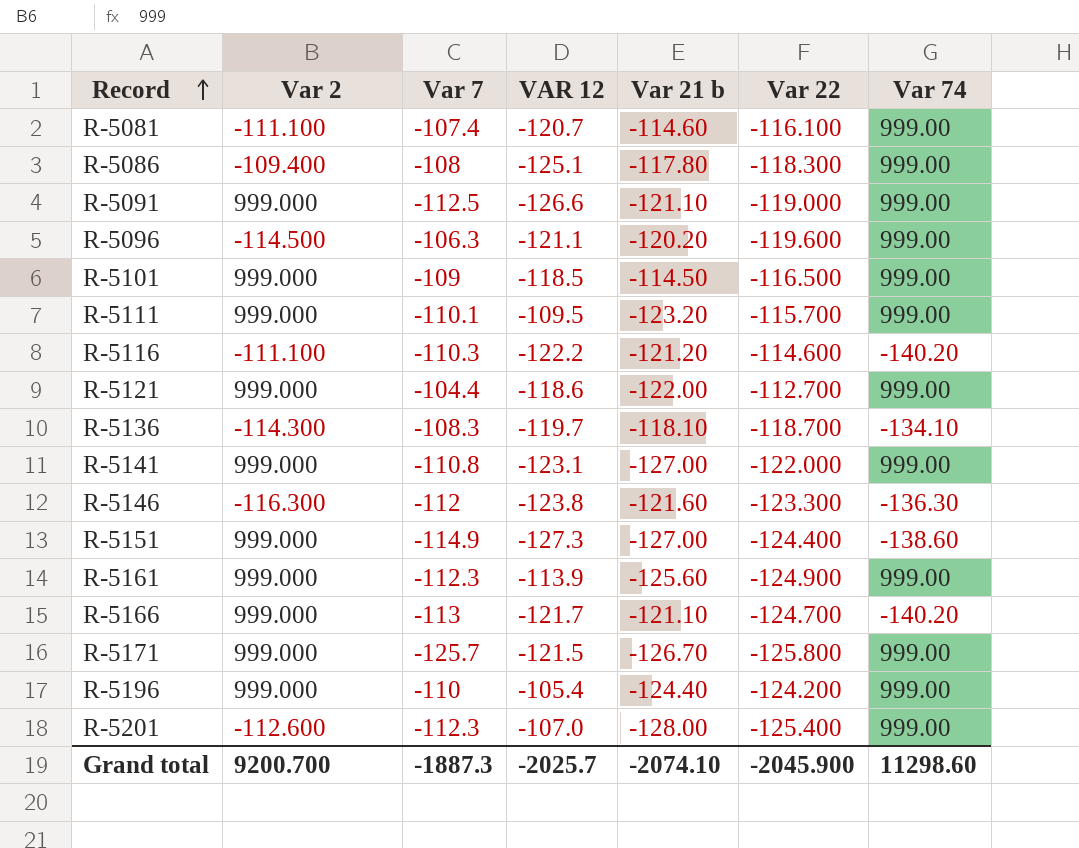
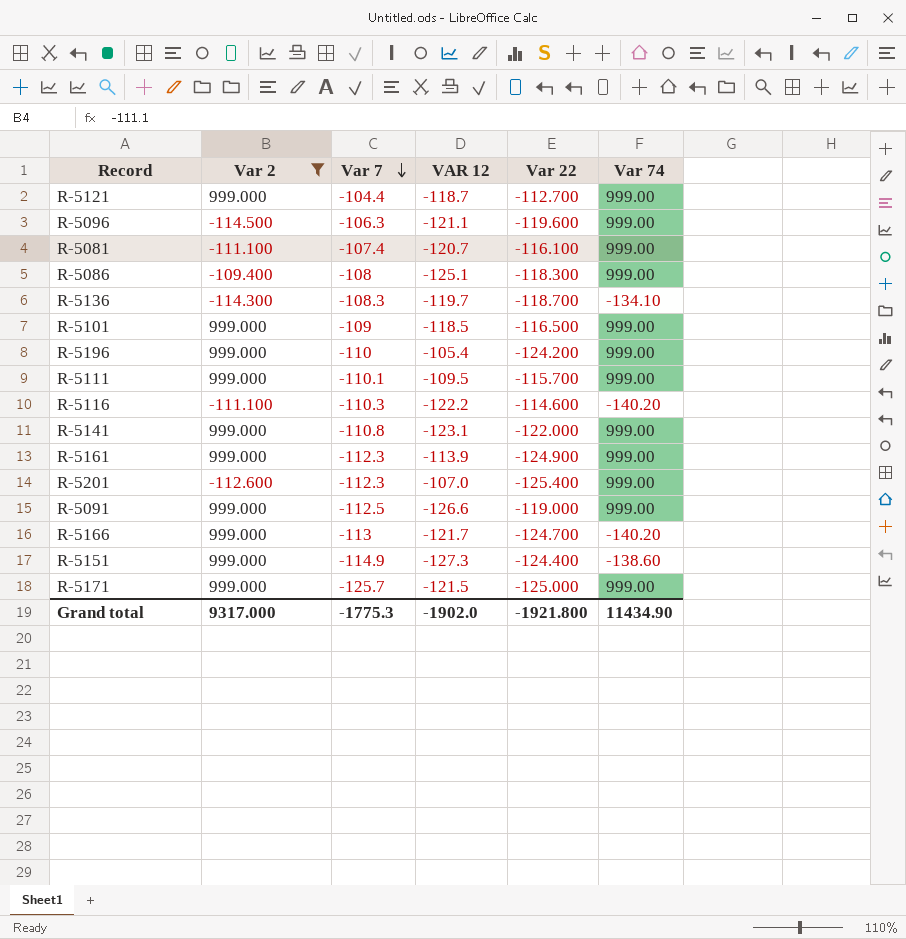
filter: none -> Var 2 != -116.300
row order: Record ascending -> Var 7 descending
column Var 21 b | position: 5 -> none
R-5121 | VAR 12: -118.6 -> -118.7
R-5171 | Var 22: -125.800 -> -125.000
Grand total | Var 2: 9200.700 -> 9317.000
Grand total | Var 7: -1887.3 -> -1775.3
Grand total | VAR 12: -2025.7 -> -1902.0
Grand total | Var 22: -2045.900 -> -1921.800
Grand total | Var 74: 11298.60 -> 11434.90

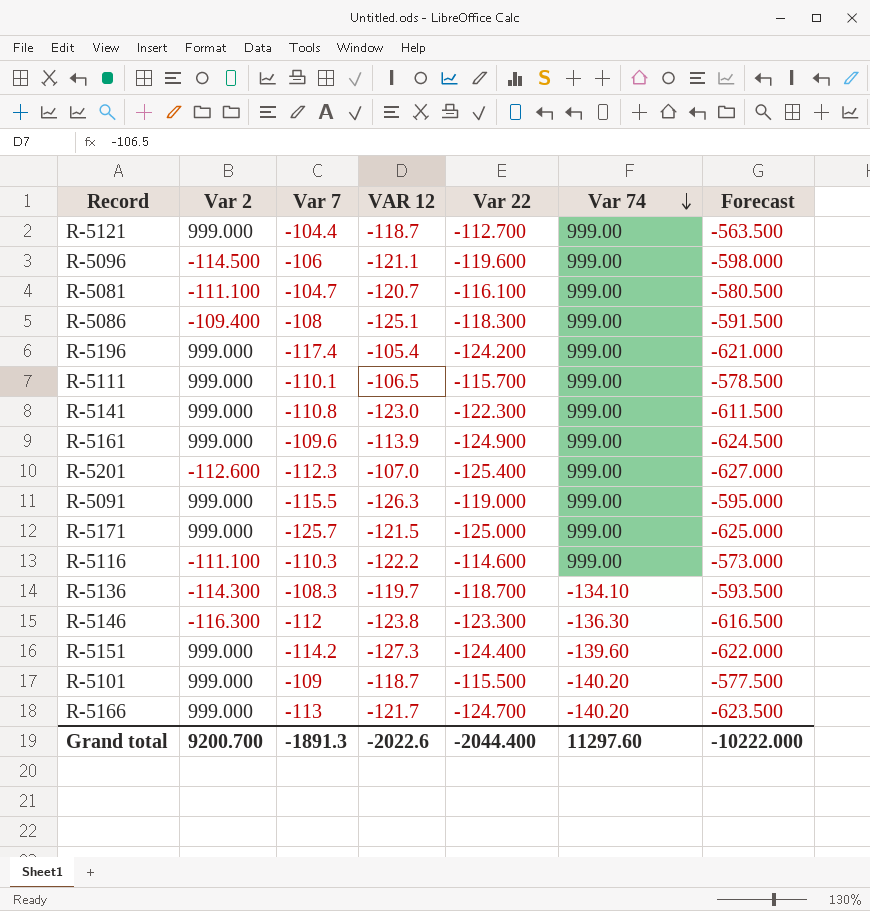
filter: Var 2 != -116.300 -> none
row order: Var 7 descending -> Var 74 descending
column Forecast | formula: none -> [Var 22] * 5
R-5096 | Var 7: -106.3 -> -106
R-5081 | Var 7: -107.4 -> -104.7
R-5196 | Var 7: -110 -> -117.4
R-5111 | VAR 12: -109.5 -> -106.5
R-5141 | VAR 12: -123.1 -> -123.0
R-5141 | Var 22: -122.000 -> -122.300
R-5161 | Var 7: -112.3 -> -109.6
R-5091 | Var 7: -112.5 -> -115.5
R-5091 | VAR 12: -126.6 -> -126.3
R-5116 | Var 74: -140.20 -> 999.00
R-5151 | Var 7: -114.9 -> -114.2
R-5151 | Var 74: -138.60 -> -139.60
R-5101 | VAR 12: -118.5 -> -118.7
R-5101 | Var 22: -116.500 -> -115.500
R-5101 | Var 74: 999.00 -> -140.20
Grand total | Var 2: 9317.000 -> 9200.700
Grand total | Var 7: -1775.3 -> -1891.3
Grand total | VAR 12: -1902.0 -> -2022.6
Grand total | Var 22: -1921.800 -> -2044.400
Grand total | Var 74: 11434.90 -> 11297.60

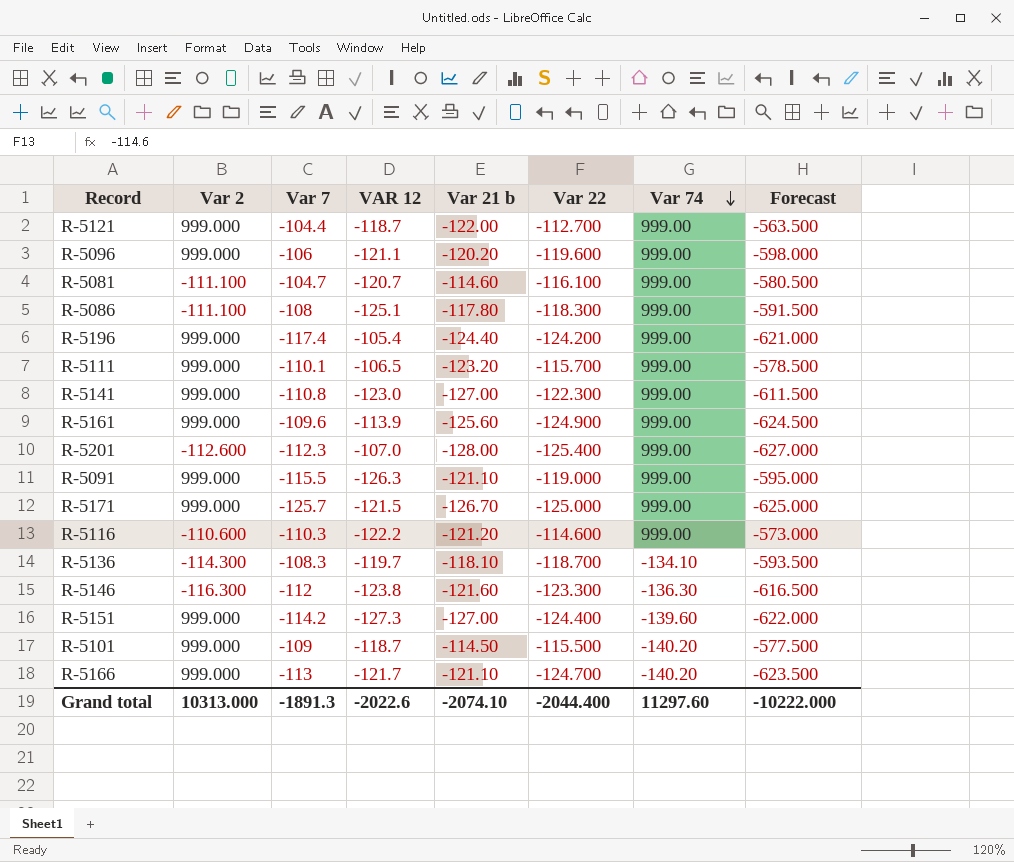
column Var 21 b | position: none -> 5
R-5096 | Var 2: -114.500 -> 999.000
R-5086 | Var 2: -109.400 -> -111.100
R-5116 | Var 2: -111.100 -> -110.600
Grand total | Var 2: 9200.700 -> 10313.000

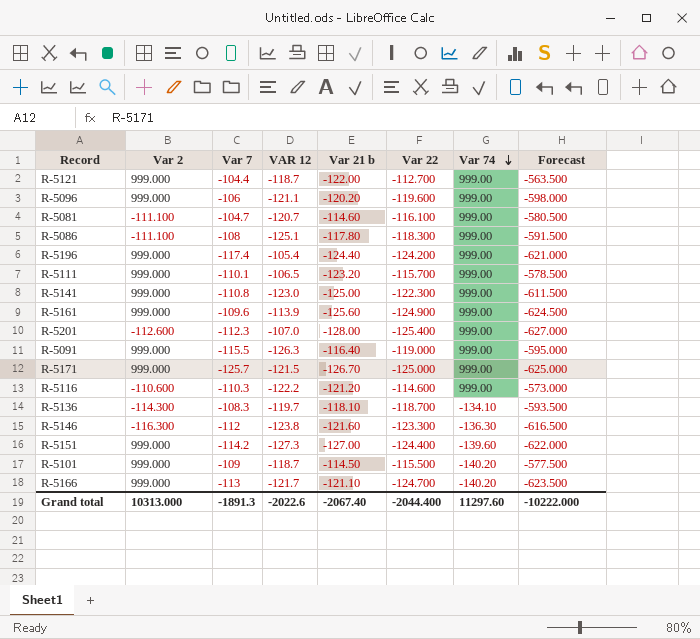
R-5141 | Var 21 b: -127.00 -> -125.00
R-5091 | Var 21 b: -121.10 -> -116.40
Grand total | Var 21 b: -2074.10 -> -2067.40

